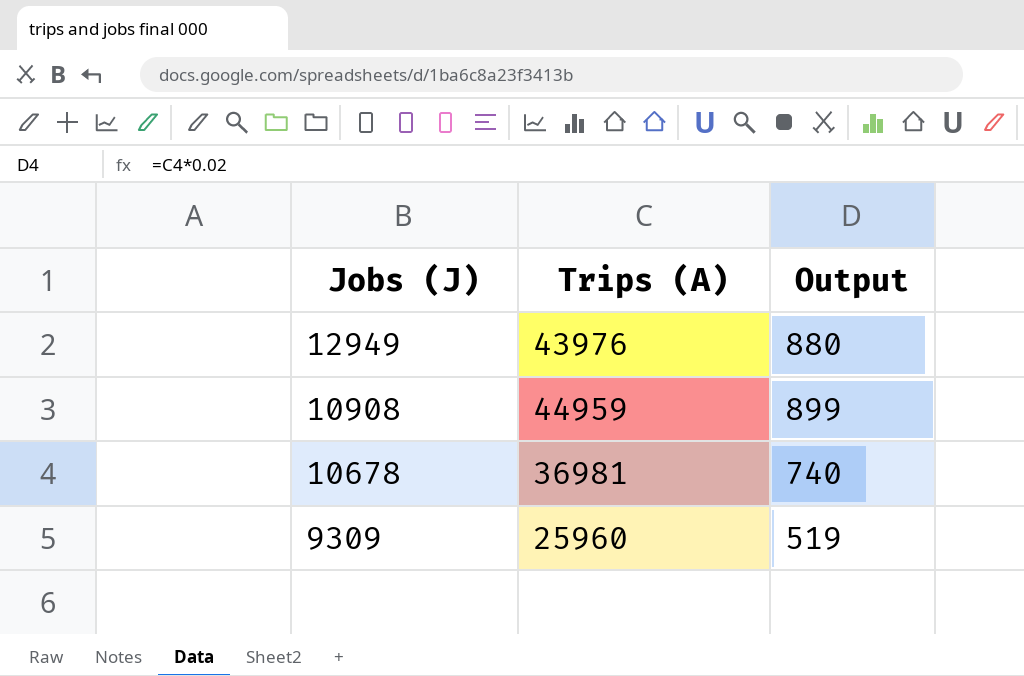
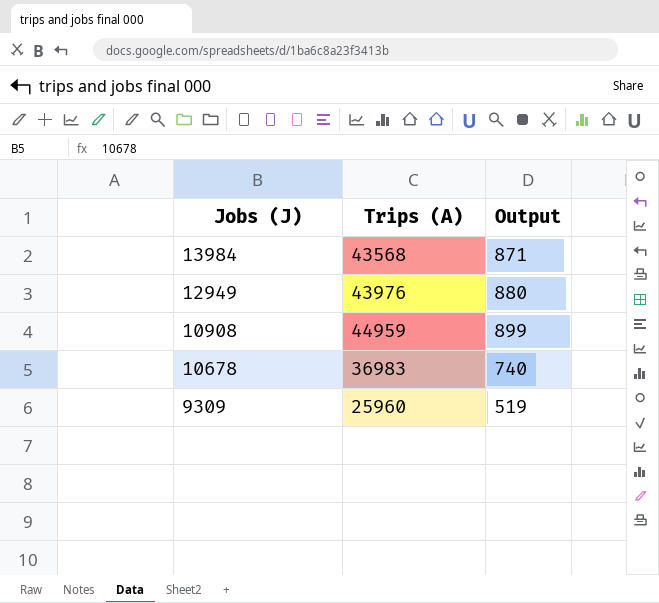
row 13984: none -> 43568 | 871
10678 | Trips (A): 36981 -> 36983

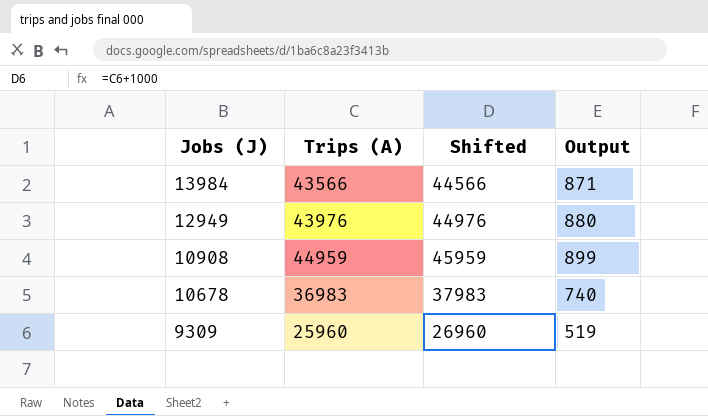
column Shifted | formula: none -> [Trips (A)] + 1000
13984 | Trips (A): 43568 -> 43566

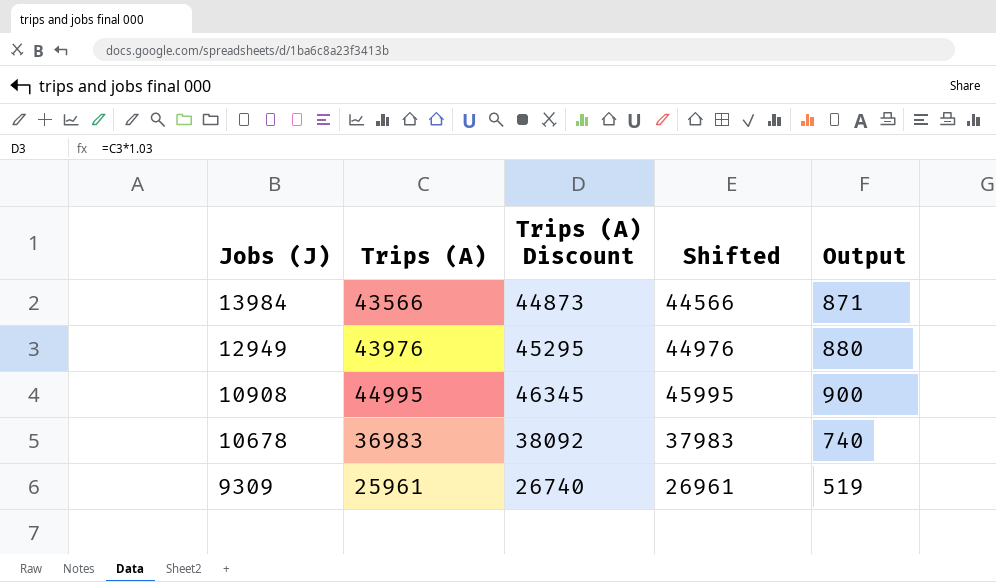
column Trips (A) Discount | formula: none -> [Trips (A)] * 1.03
10908 | Trips (A): 44959 -> 44995
10908 | Shifted: 45959 -> 45995
10908 | Output: 899 -> 900
9309 | Trips (A): 25960 -> 25961
9309 | Shifted: 26960 -> 26961

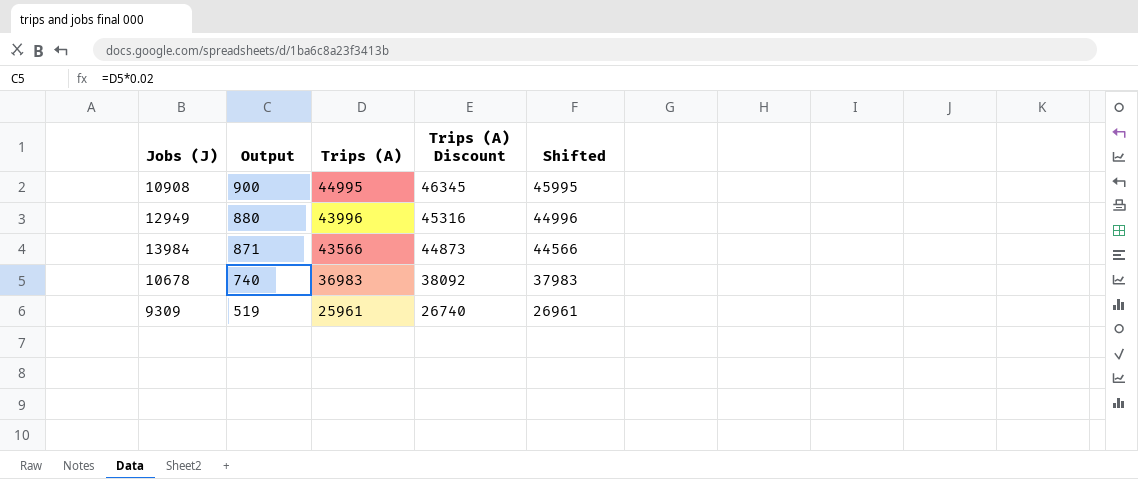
row order: Jobs (J) descending -> Output descending
column Output | position: 5 -> 2
12949 | Trips (A): 43976 -> 43996
12949 | Trips (A) Discount: 45295 -> 45316
12949 | Shifted: 44976 -> 44996

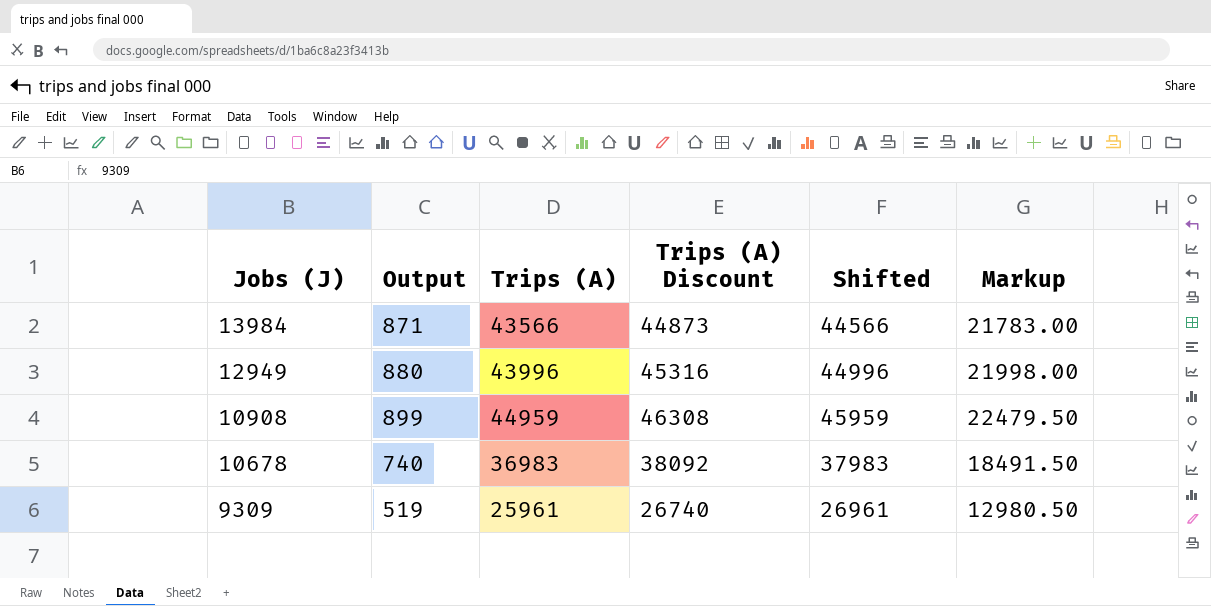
row order: Output descending -> Jobs (J) descending
column Markup | formula: none -> [Trips (A)] * 0.5
10908 | Output: 900 -> 899
10908 | Trips (A): 44995 -> 44959
10908 | Trips (A) Discount: 46345 -> 46308
10908 | Shifted: 45995 -> 45959

